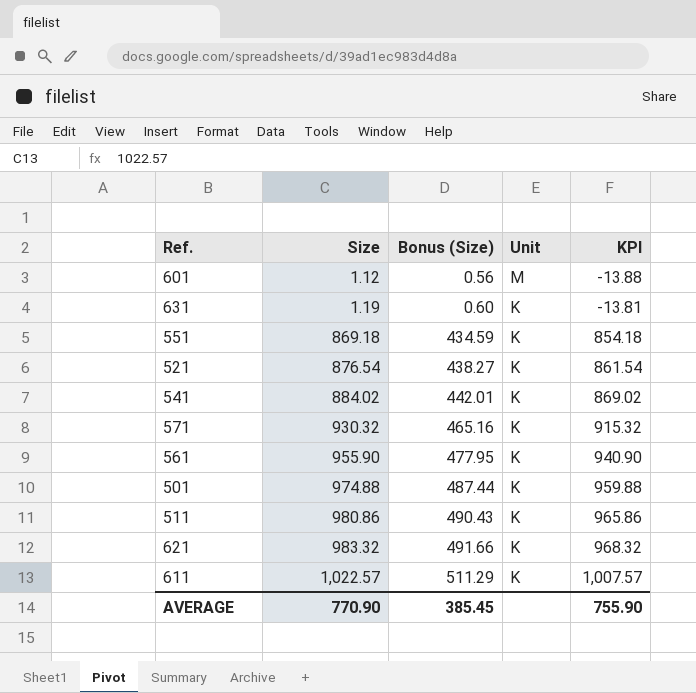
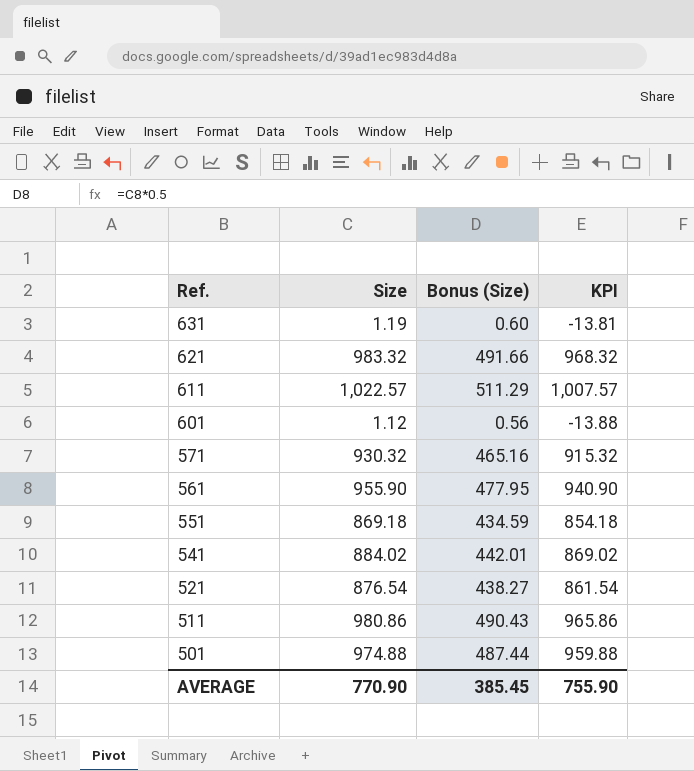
row order: Size ascending -> Ref. descending
column Unit | position: 4 -> none

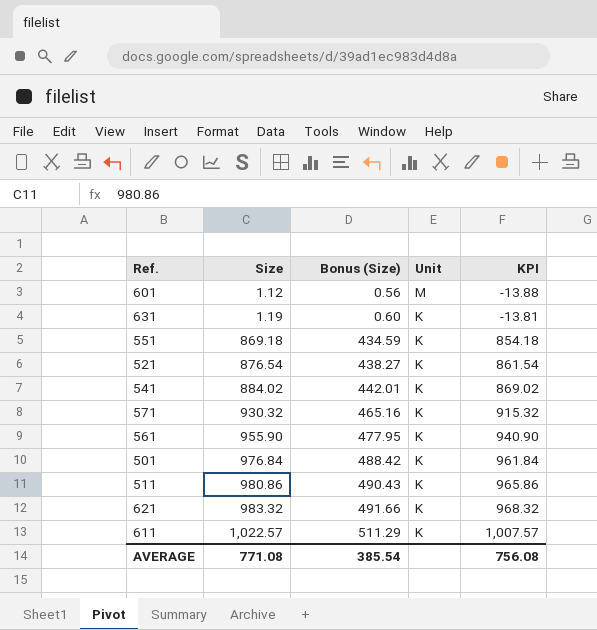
row order: Ref. descending -> Size ascending
column Unit | position: none -> 4
501 | Size: 974.88 -> 976.84
501 | Bonus (Size): 487.44 -> 488.42
501 | KPI: 959.88 -> 961.84
AVERAGE | Size: 770.90 -> 771.08
AVERAGE | Bonus (Size): 385.45 -> 385.54
AVERAGE | KPI: 755.90 -> 756.08

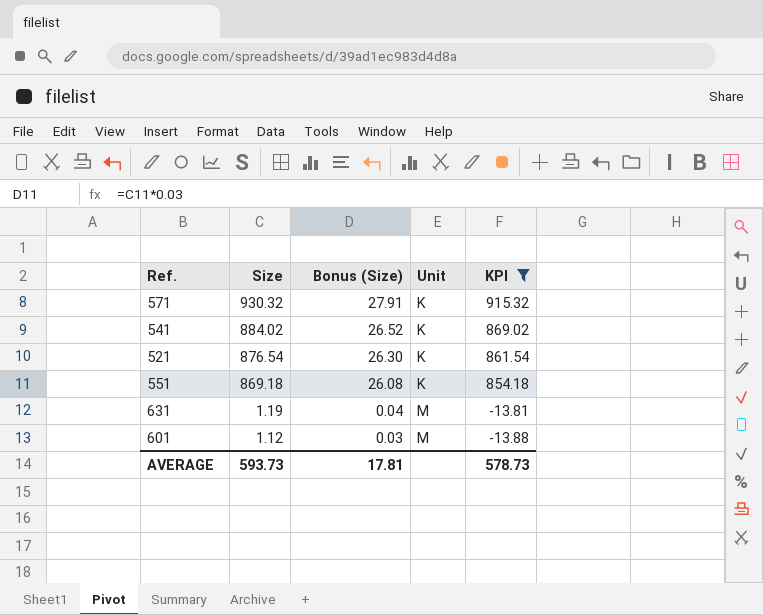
filter: none -> KPI <= 915.32
row order: Size ascending -> Size descending
column Bonus (Size) | formula: [Size] * 0.5 -> [Size] * 0.03
631 | Unit: K -> M
AVERAGE | Size: 771.08 -> 593.73
AVERAGE | Bonus (Size): 385.54 -> 17.81
AVERAGE | KPI: 756.08 -> 578.73

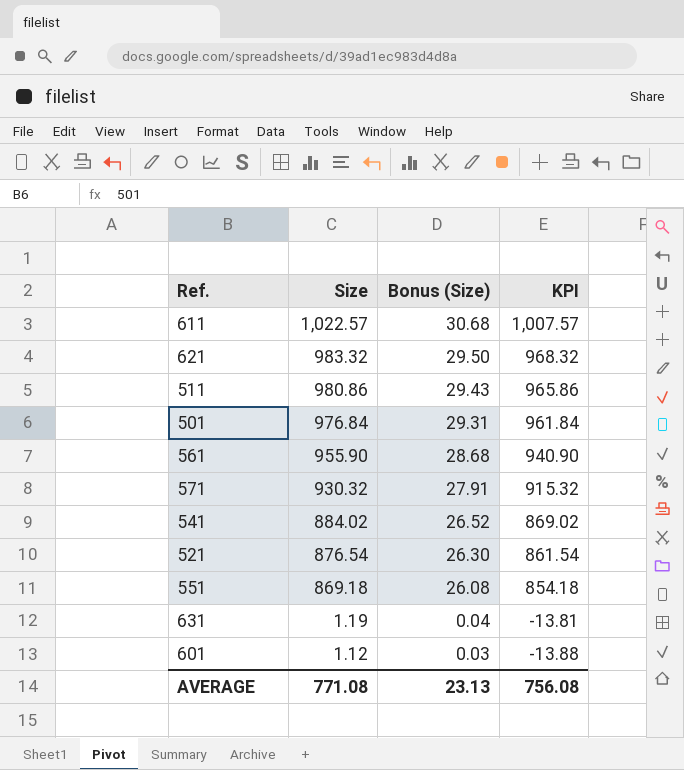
filter: KPI <= 915.32 -> none
column Unit | position: 4 -> none
AVERAGE | Size: 593.73 -> 771.08
AVERAGE | Bonus (Size): 17.81 -> 23.13
AVERAGE | KPI: 578.73 -> 756.08

